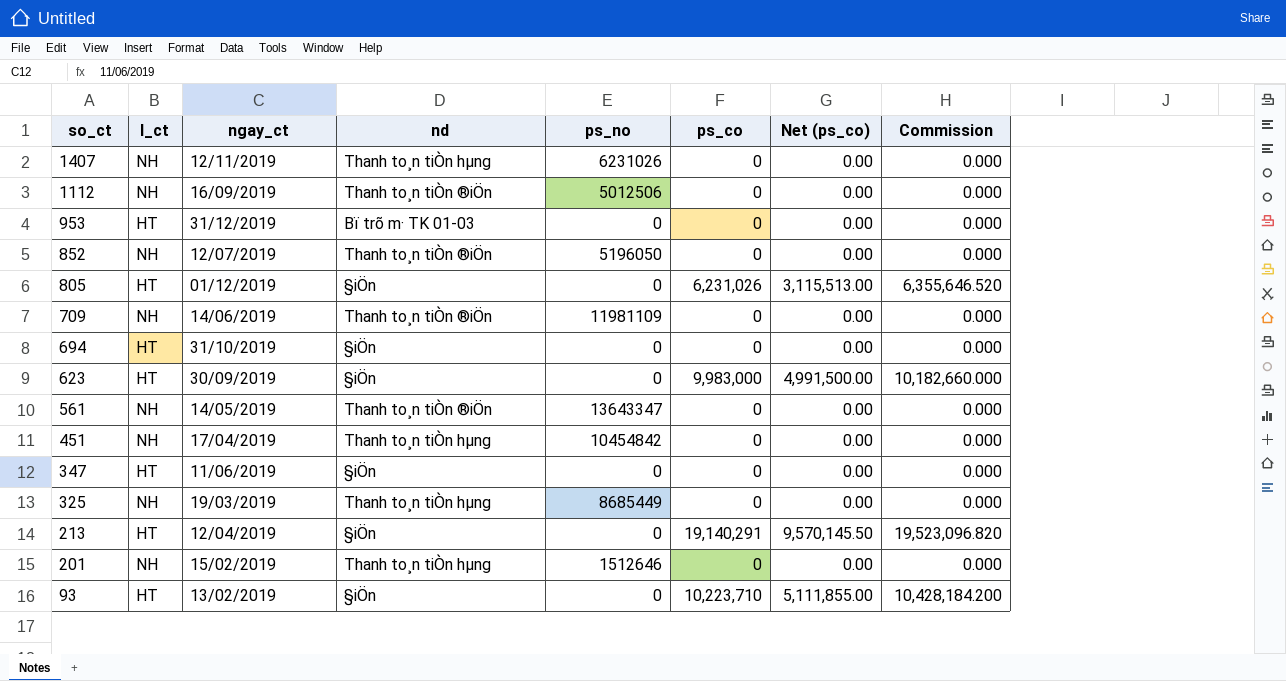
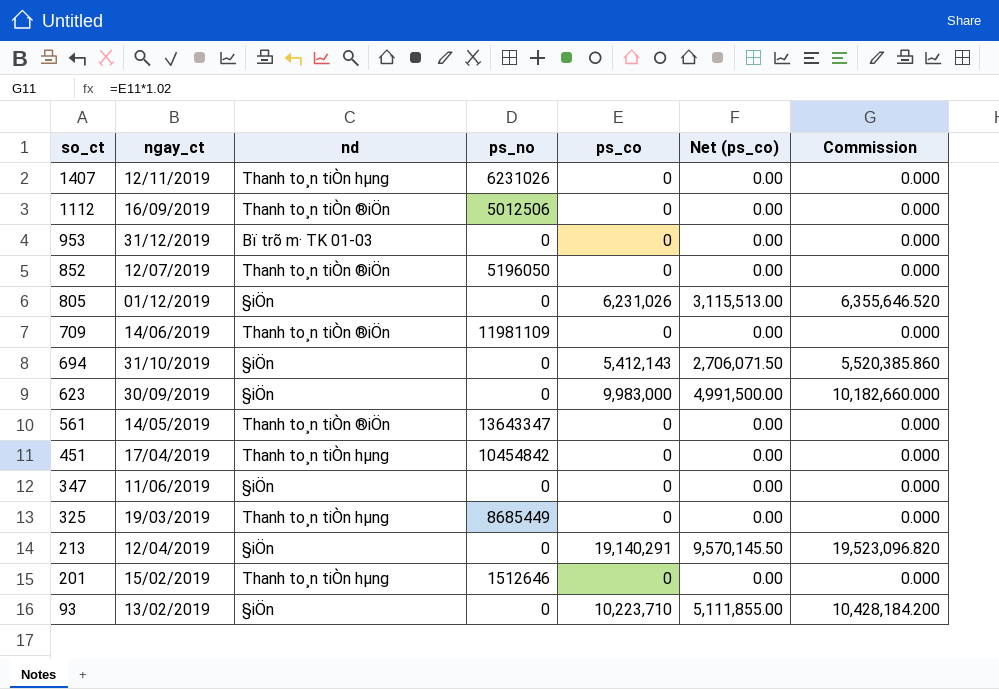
column l_ct | position: 2 -> none
694 | ps_co: 0 -> 5,412,143
694 | Net (ps_co): 0.00 -> 2,706,071.50
694 | Commission: 0.000 -> 5,520,385.860

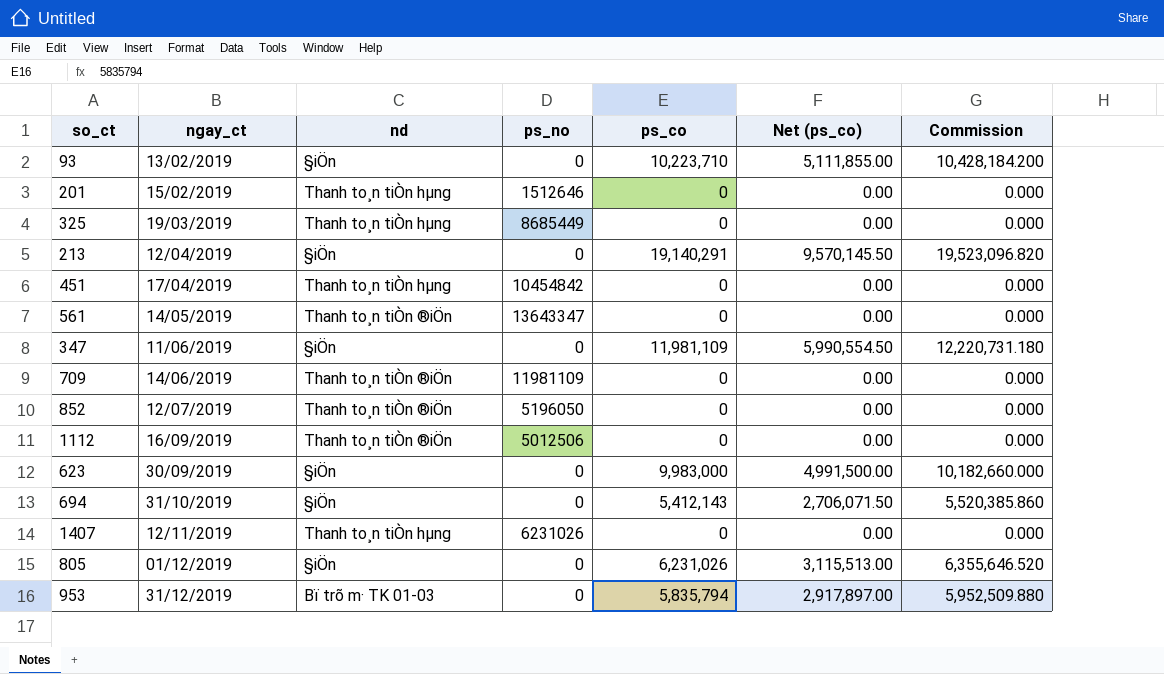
row order: so_ct descending -> ngay_ct ascending
347 | ps_co: 0 -> 11,981,109
347 | Net (ps_co): 0.00 -> 5,990,554.50
347 | Commission: 0.000 -> 12,220,731.180
953 | ps_co: 0 -> 5,835,794
953 | Net (ps_co): 0.00 -> 2,917,897.00
953 | Commission: 0.000 -> 5,952,509.880

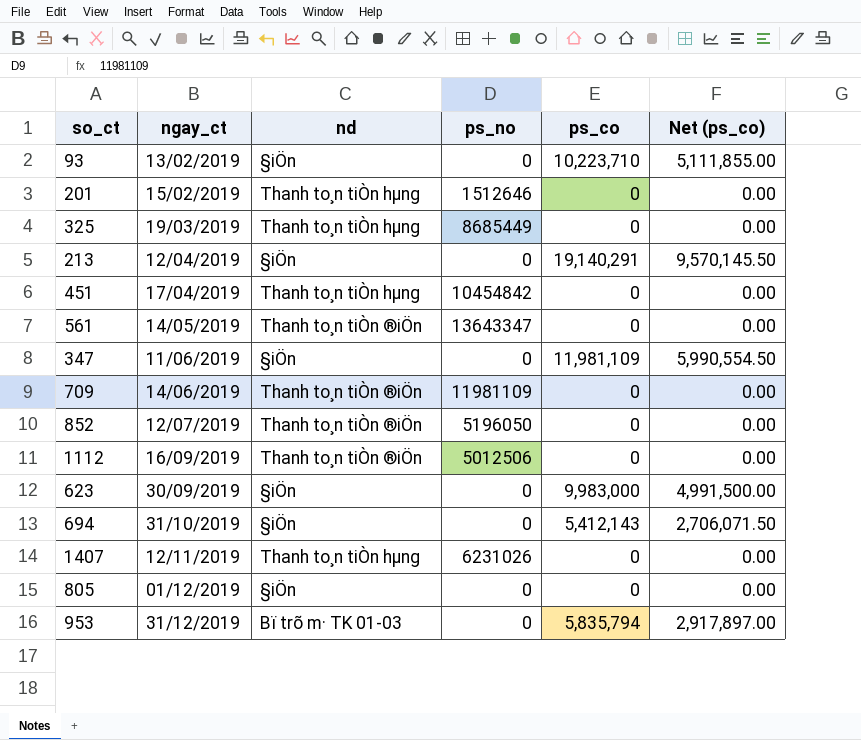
column Commission | formula: [ps_co] * 1.02 -> none
805 | ps_co: 6,231,026 -> 0
805 | Net (ps_co): 3,115,513.00 -> 0.00

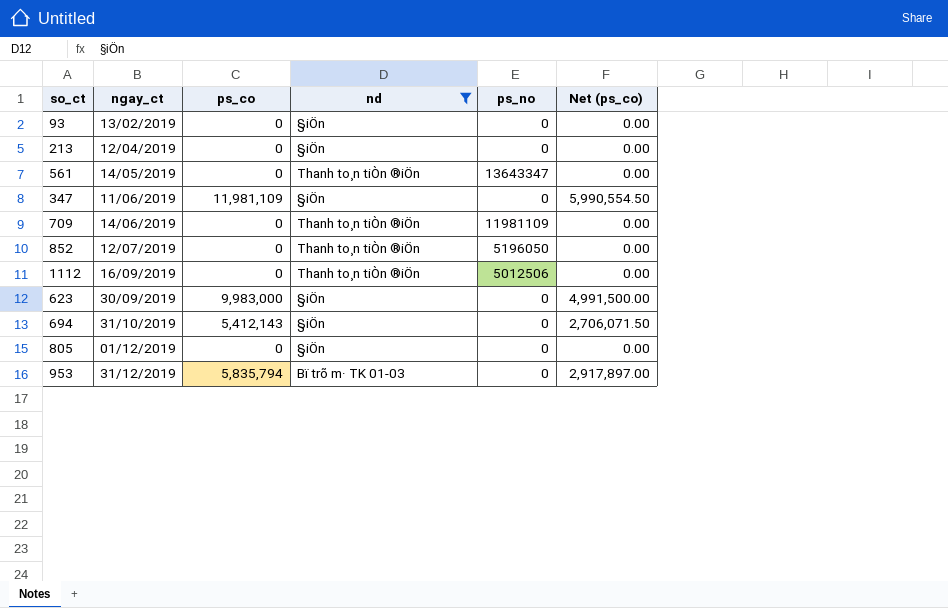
filter: none -> nd != Thanh to¸n tiÒn hµng
column ps_co | position: 5 -> 3
93 | ps_co: 10,223,710 -> 0
93 | Net (ps_co): 5,111,855.00 -> 0.00
213 | ps_co: 19,140,291 -> 0
213 | Net (ps_co): 9,570,145.50 -> 0.00

